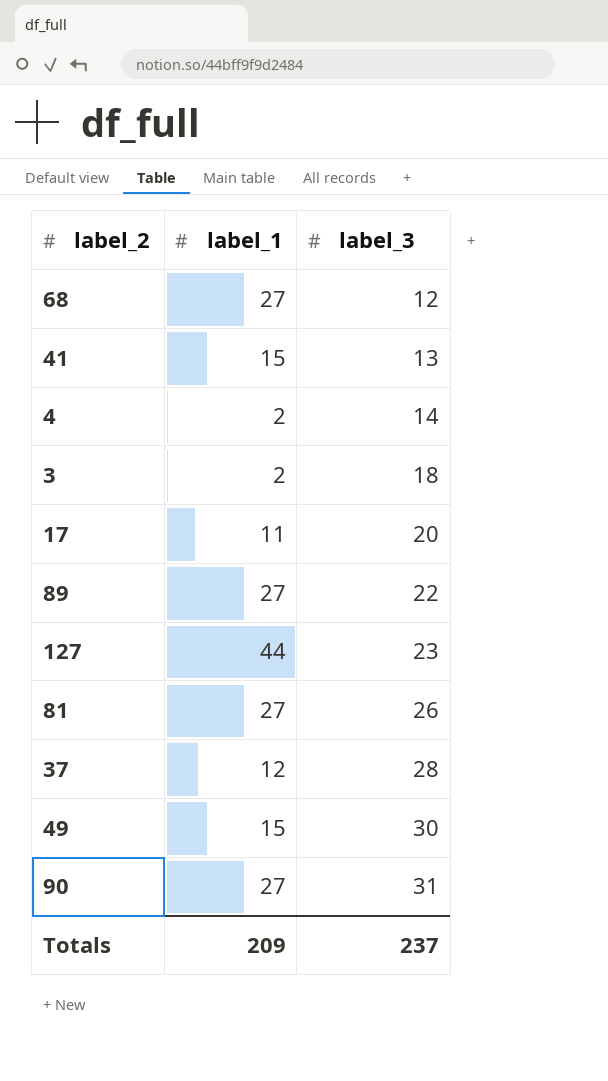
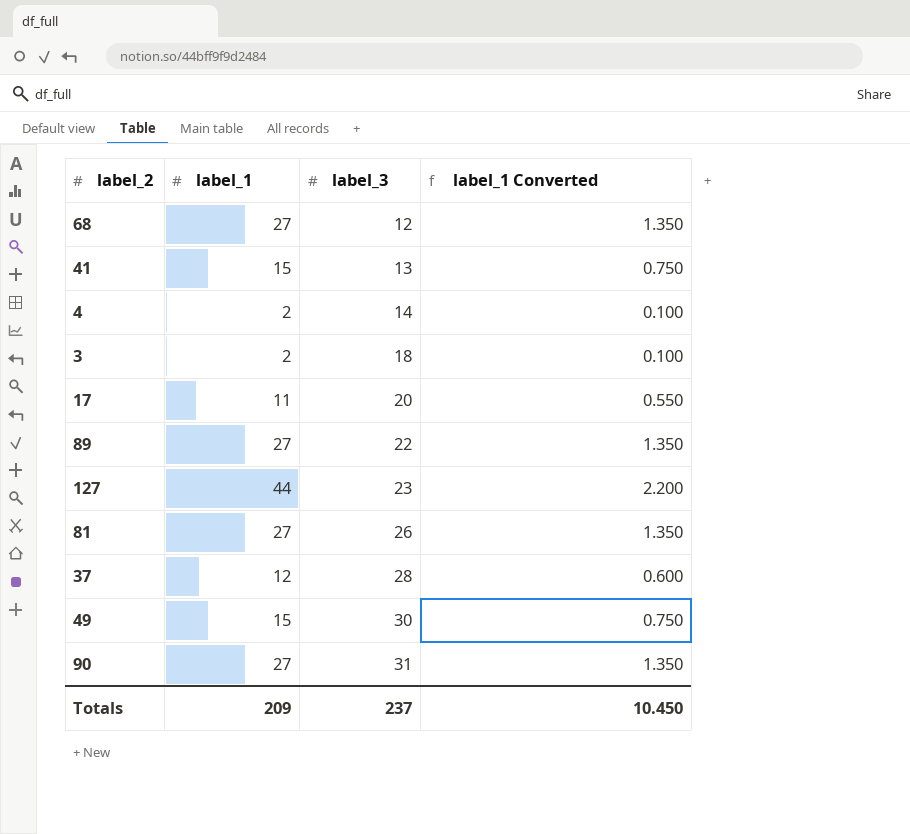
column label_1 Converted | formula: none -> [label_1] * 0.05

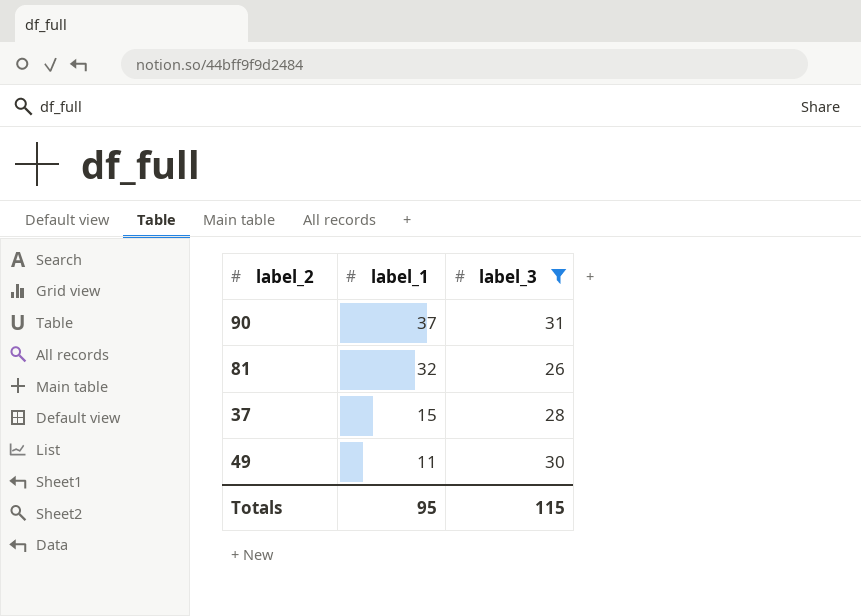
filter: none -> label_3 >= 26
row order: label_3 ascending -> label_1 descending
column label_1 Converted | formula: [label_1] * 0.05 -> none
90 | label_1: 27 -> 37
81 | label_1: 27 -> 32
37 | label_1: 12 -> 15
49 | label_1: 15 -> 11
Totals | label_1: 209 -> 95
Totals | label_3: 237 -> 115

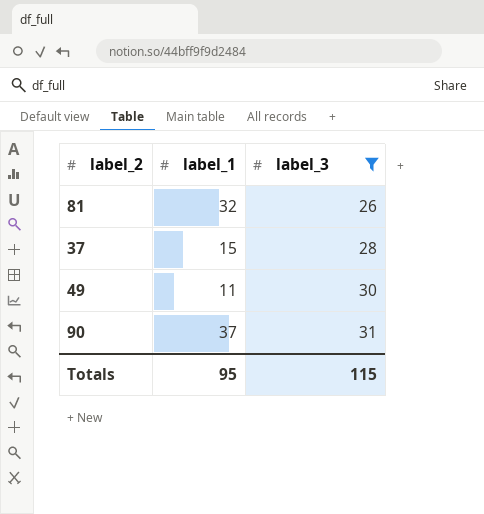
row order: label_1 descending -> label_3 ascending

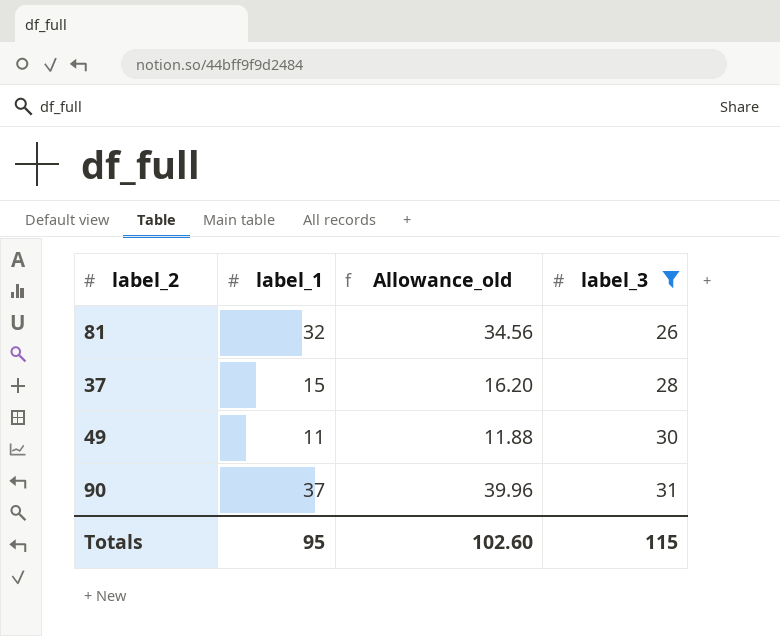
column Allowance_old | formula: none -> [label_1] * 1.08

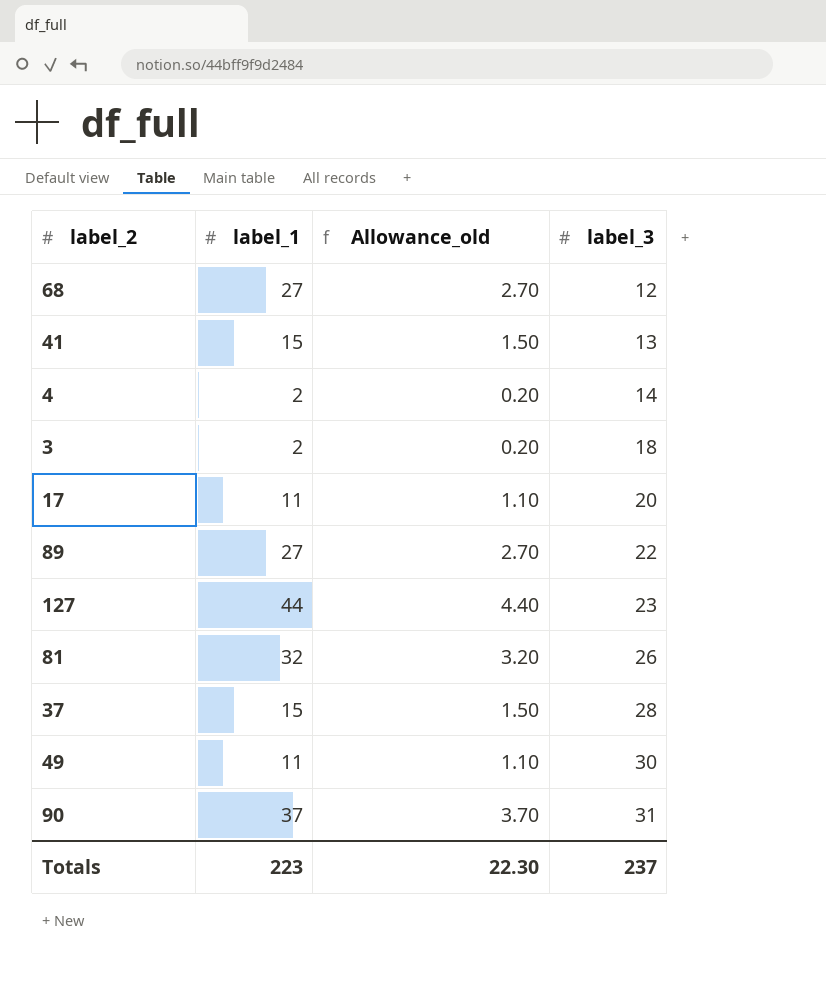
filter: label_3 >= 26 -> none
column Allowance_old | formula: [label_1] * 1.08 -> [label_1] * 0.1
Totals | label_1: 95 -> 223
Totals | Allowance_old: 102.60 -> 22.30
Totals | label_3: 115 -> 237

